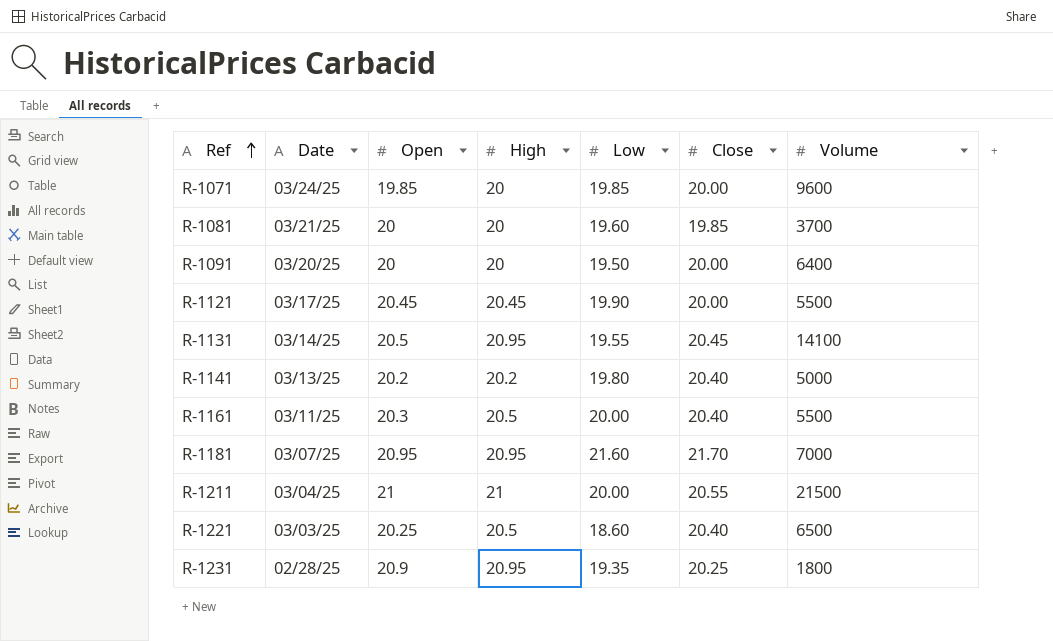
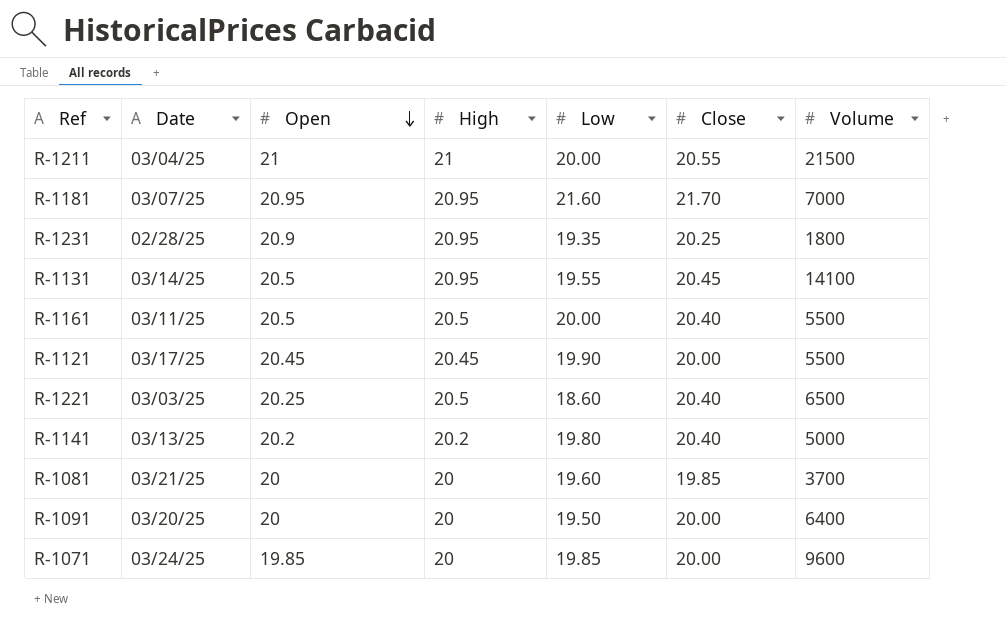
row order: Ref ascending -> Open descending
R-1161 | Open: 20.3 -> 20.5

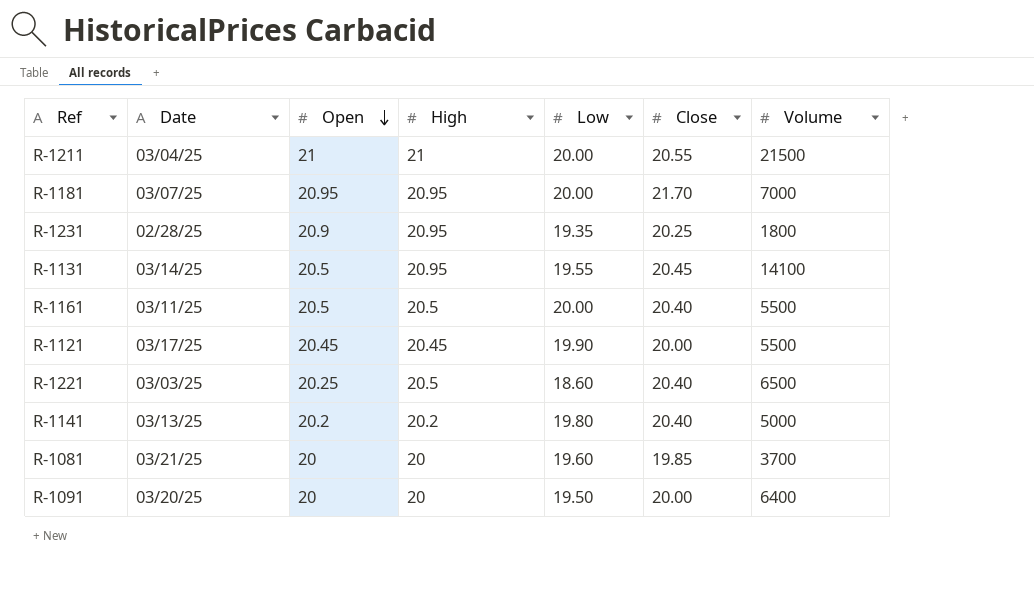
row R-1071: 03/24/25 | 19.85 | 20 | 19.85 | 20.00 | 9600 -> none
R-1181 | Low: 21.60 -> 20.00

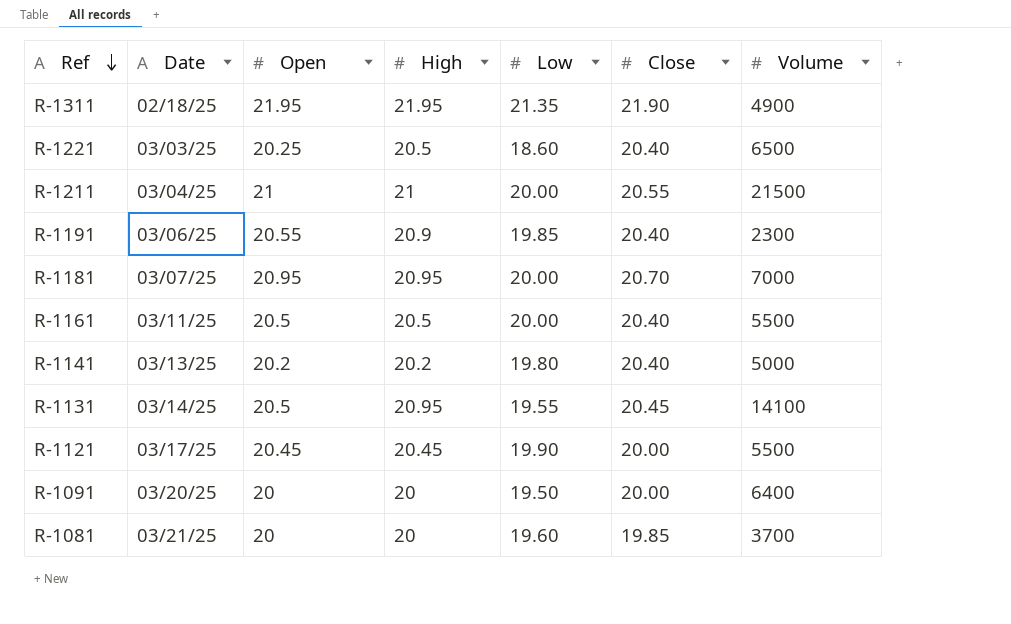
row order: Open descending -> Ref descending
row R-1231: 02/28/25 | 20.9 | 20.95 | 19.35 | 20.25 | 1800 -> none
row R-1311: none -> 02/18/25 | 21.95 | 21.95 | 21.35 | 21.90 | 4900
row R-1191: none -> 03/06/25 | 20.55 | 20.9 | 19.85 | 20.40 | 2300
R-1181 | Close: 21.70 -> 20.70

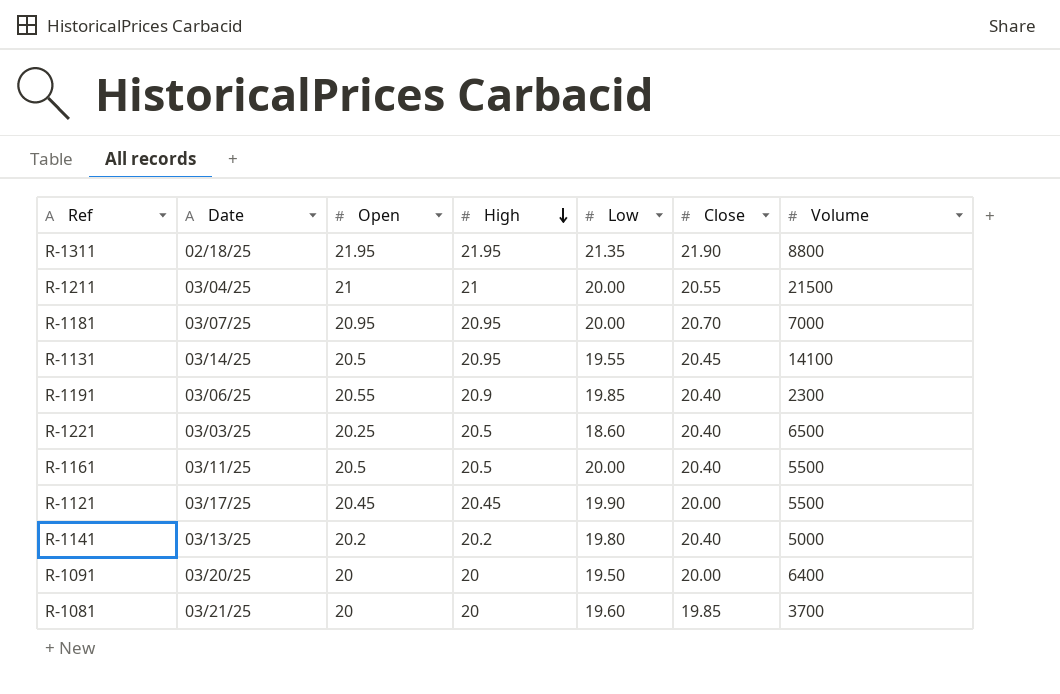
row order: Ref descending -> High descending
R-1311 | Volume: 4900 -> 8800

